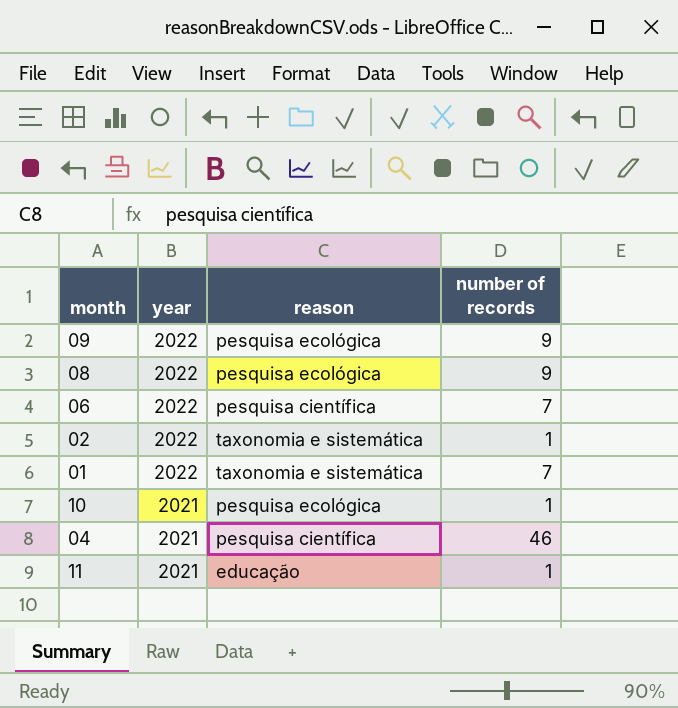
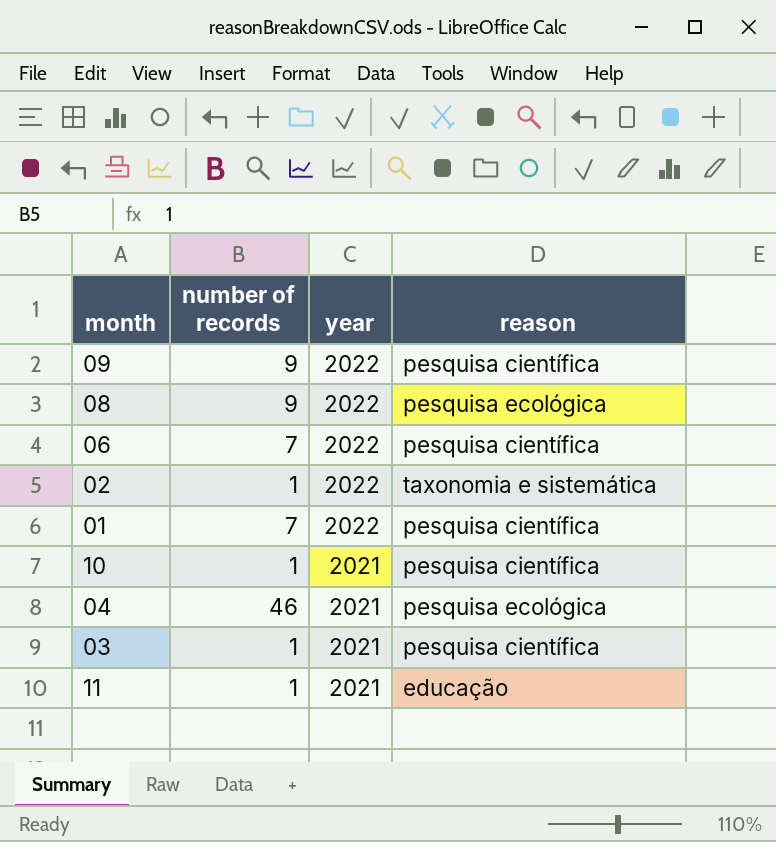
column number of records | position: 4 -> 2
09 | reason: pesquisa ecológica -> pesquisa científica
01 | reason: taxonomia e sistemática -> pesquisa científica
10 | reason: pesquisa ecológica -> pesquisa científica
04 | reason: pesquisa científica -> pesquisa ecológica
row 03: none -> 1 | 2021 | pesquisa científica

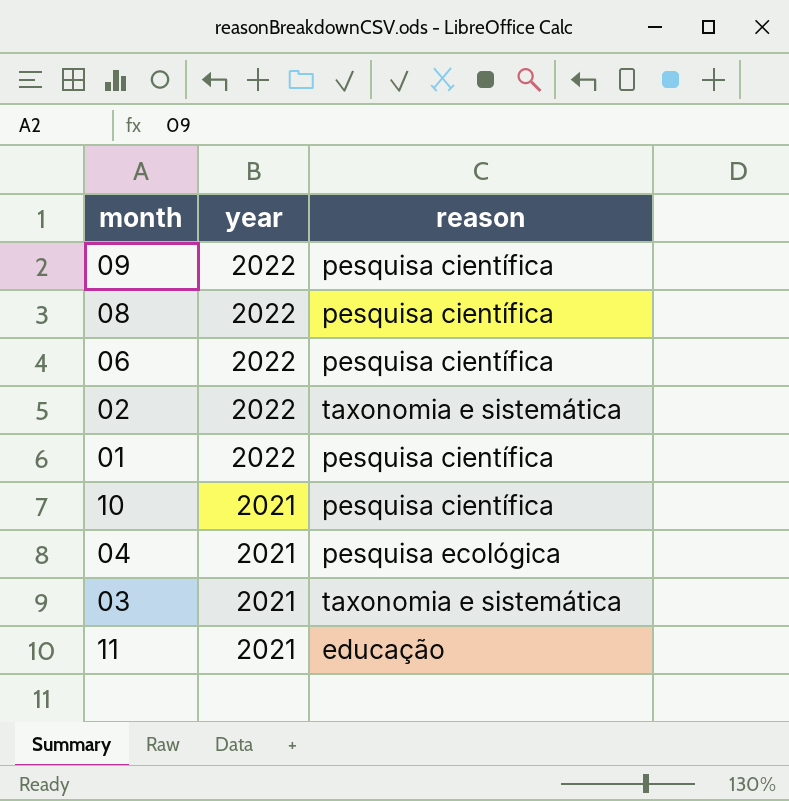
column number of records | position: 2 -> none
08 | reason: pesquisa ecológica -> pesquisa científica
03 | reason: pesquisa científica -> taxonomia e sistemática

